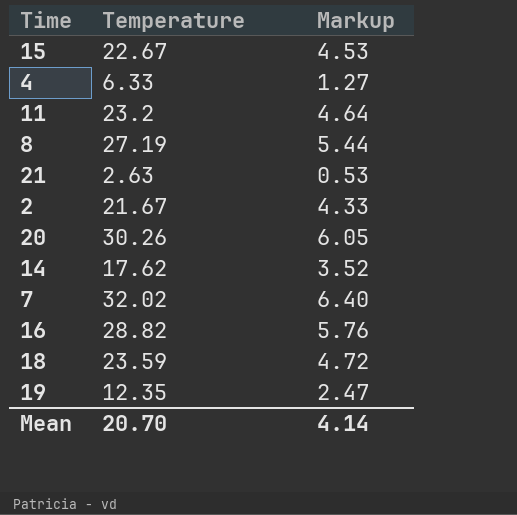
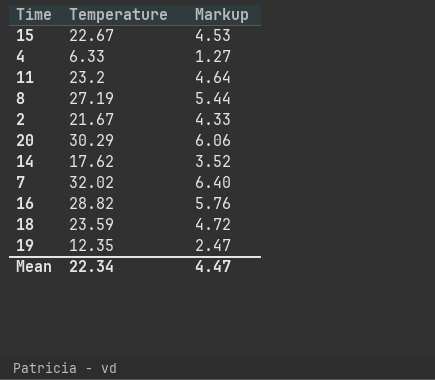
row 21: 2.63 | 0.53 -> none
20 | Temperature: 30.26 -> 30.29
20 | Markup: 6.05 -> 6.06
Mean | Temperature: 20.70 -> 22.34
Mean | Markup: 4.14 -> 4.47

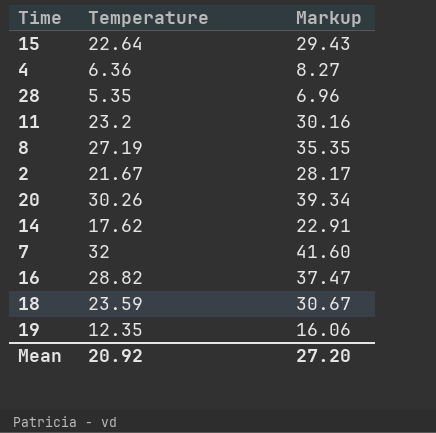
column Markup | formula: [Temperature] * 0.2 -> [Temperature] * 1.3
15 | Temperature: 22.67 -> 22.64
4 | Temperature: 6.33 -> 6.36
row 28: none -> 5.35 | 6.96
20 | Temperature: 30.29 -> 30.26
7 | Temperature: 32.02 -> 32
Mean | Temperature: 22.34 -> 20.92
Mean | Markup: 4.47 -> 27.20

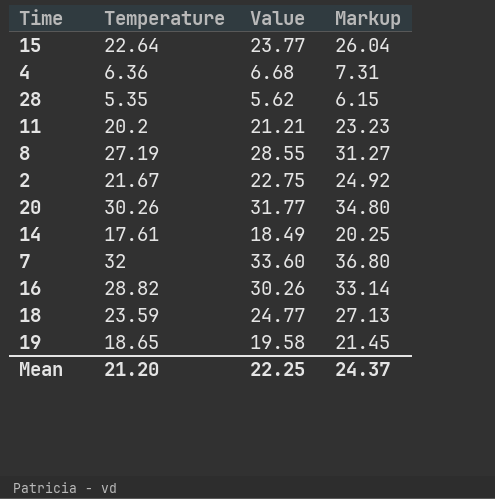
column Value | formula: none -> [Temperature] * 1.05
column Markup | formula: [Temperature] * 1.3 -> [Temperature] * 1.15
11 | Temperature: 23.2 -> 20.2
14 | Temperature: 17.62 -> 17.61
19 | Temperature: 12.35 -> 18.65
Mean | Temperature: 20.92 -> 21.20
Mean | Markup: 27.20 -> 24.37

